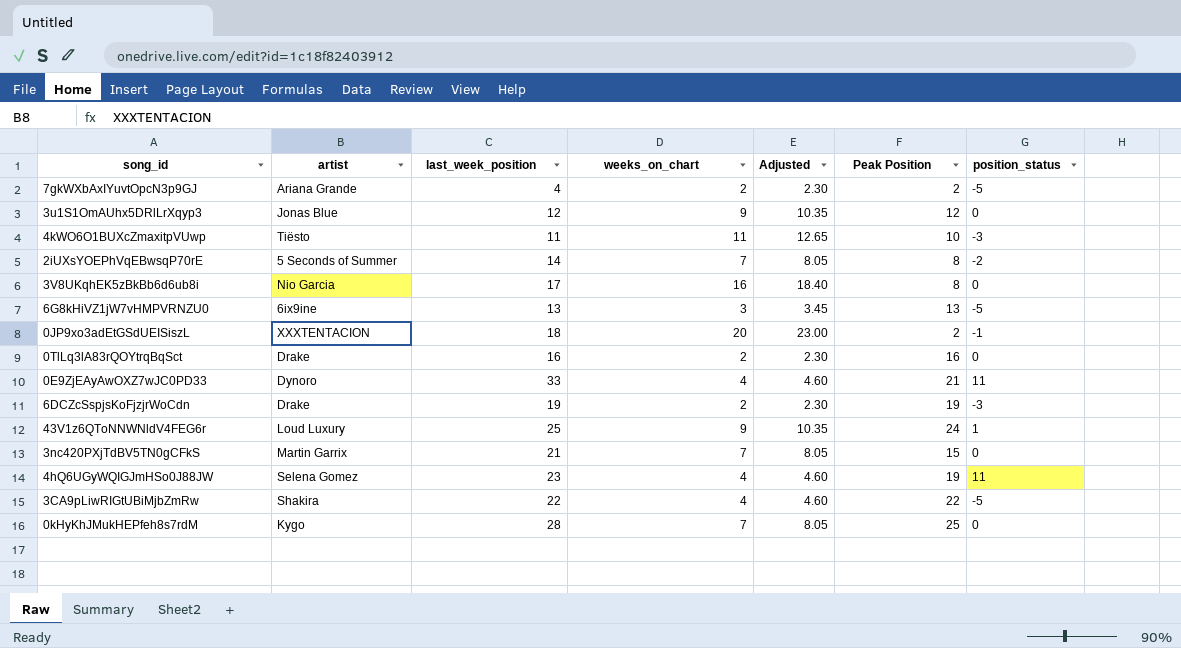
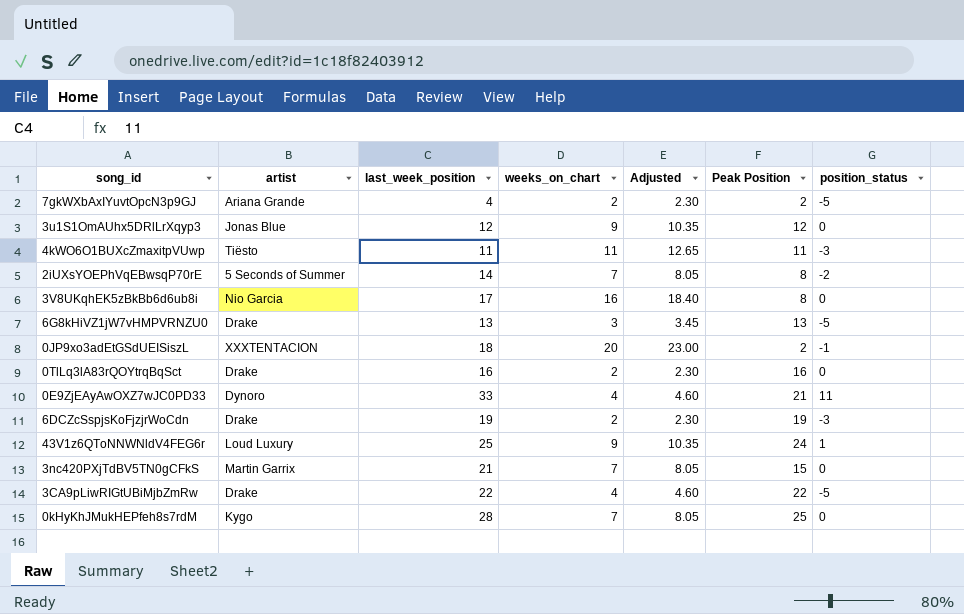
row 4hQ6UGyWQIGJmHSo0J88JW: Selena Gomez | 23 | 4 | 4.60 | 19 | 11 -> none
4kWO6O1BUXcZmaxitpVUwp | Peak Position: 10 -> 11
6G8kHiVZ1jW7vHMPVRNZU0 | artist: 6ix9ine -> Drake
3CA9pLiwRIGtUBiMjbZmRw | artist: Shakira -> Drake

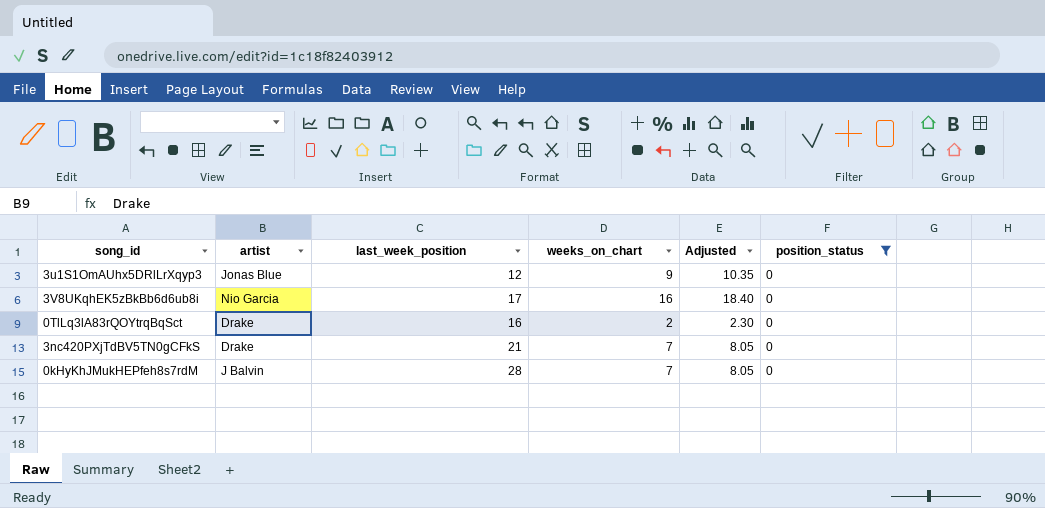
filter: none -> position_status = 0
column Peak Position | position: 6 -> none
3nc420PXjTdBV5TN0gCFkS | artist: Martin Garrix -> Drake
0kHyKhJMukHEPfeh8s7rdM | artist: Kygo -> J Balvin

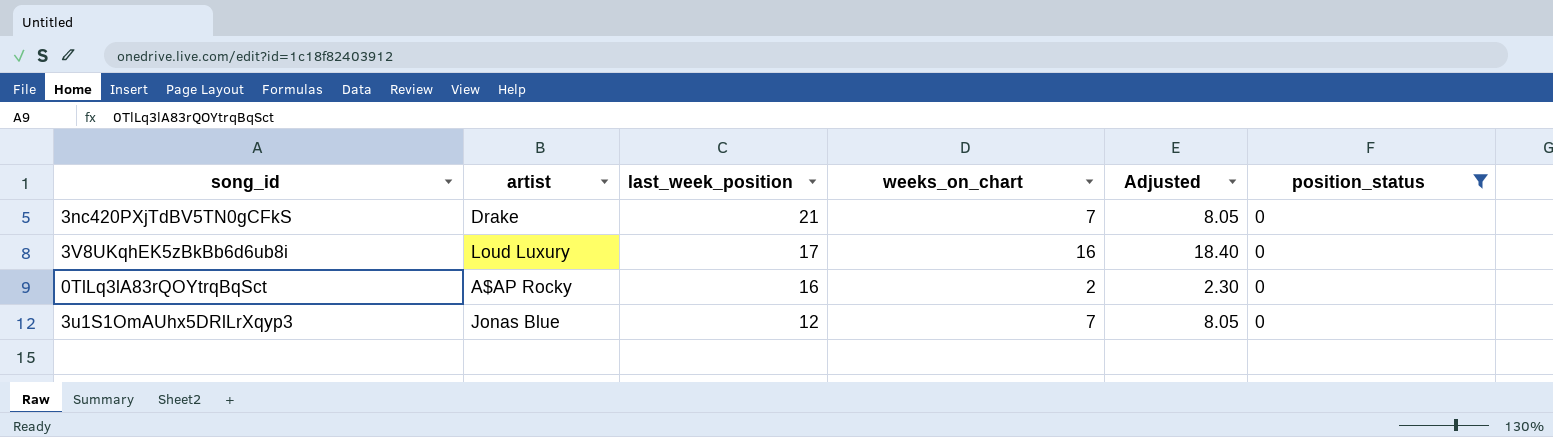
row order: none -> last_week_position descending
row 0kHyKhJMukHEPfeh8s7rdM: J Balvin | 28 | 7 | 8.05 | 0 -> none
3V8UKqhEK5zBkBb6d6ub8i | artist: Nio Garcia -> Loud Luxury
0TlLq3lA83rQOYtrqBqSct | artist: Drake -> A$AP Rocky
3u1S1OmAUhx5DRlLrXqyp3 | weeks_on_chart: 9 -> 7
3u1S1OmAUhx5DRlLrXqyp3 | Adjusted: 10.35 -> 8.05

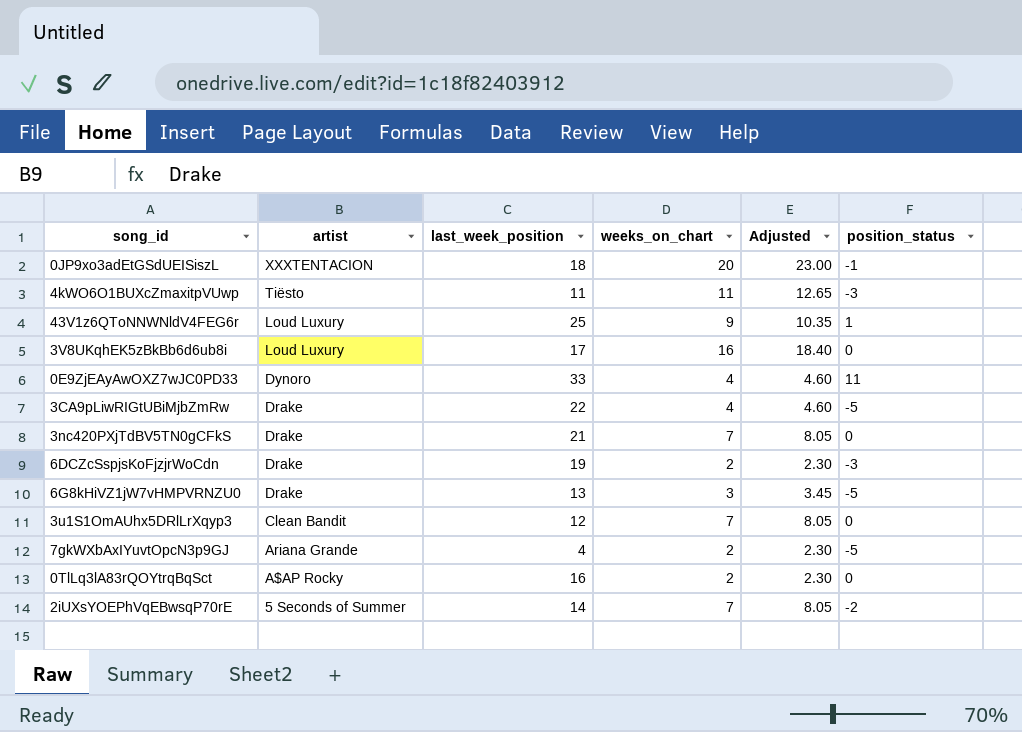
filter: position_status = 0 -> none
row order: last_week_position descending -> artist descending
3u1S1OmAUhx5DRlLrXqyp3 | artist: Jonas Blue -> Clean Bandit

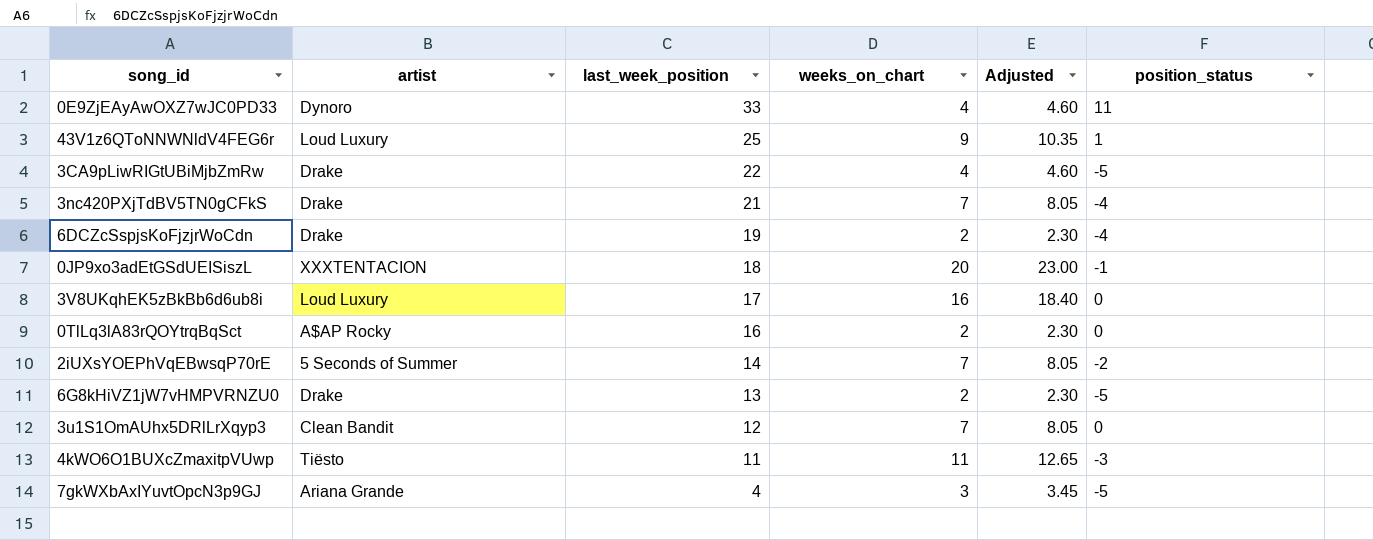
row order: artist descending -> last_week_position descending
3nc420PXjTdBV5TN0gCFkS | position_status: 0 -> -4
6DCZcSspjsKoFjzjrWoCdn | position_status: -3 -> -4
6G8kHiVZ1jW7vHMPVRNZU0 | weeks_on_chart: 3 -> 2
6G8kHiVZ1jW7vHMPVRNZU0 | Adjusted: 3.45 -> 2.30
7gkWXbAxIYuvtOpcN3p9GJ | weeks_on_chart: 2 -> 3
7gkWXbAxIYuvtOpcN3p9GJ | Adjusted: 2.30 -> 3.45

